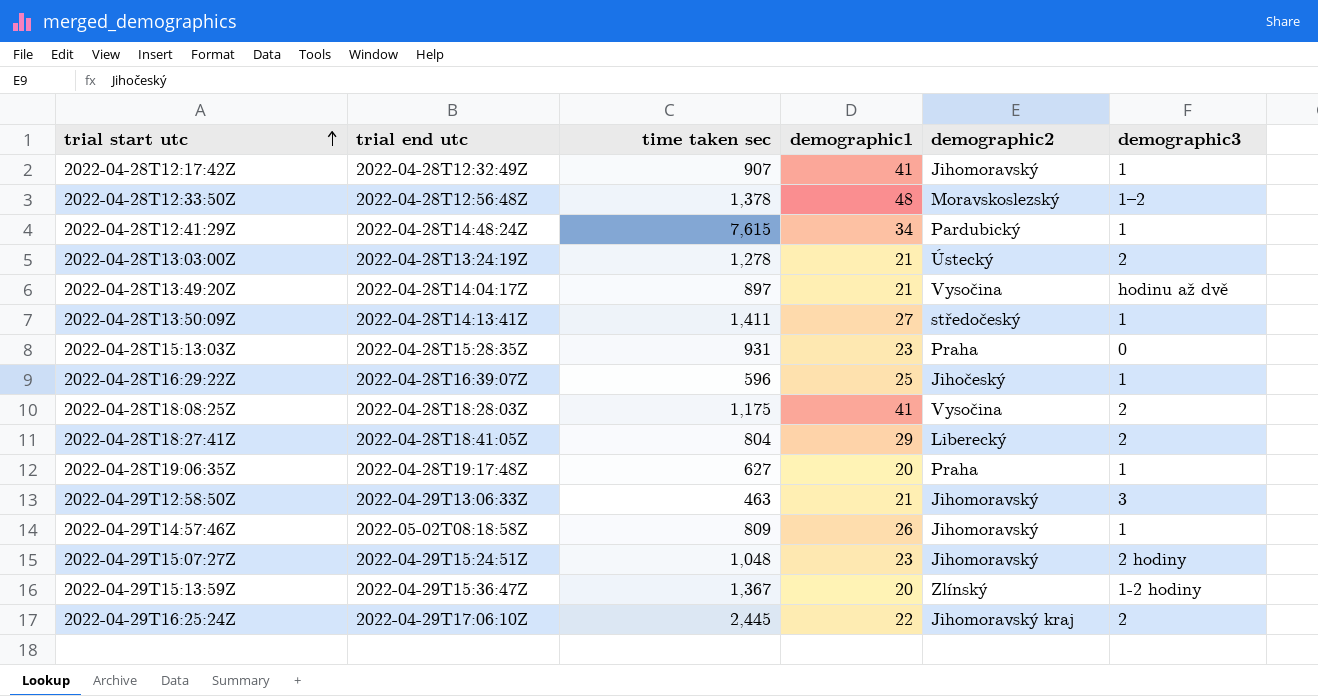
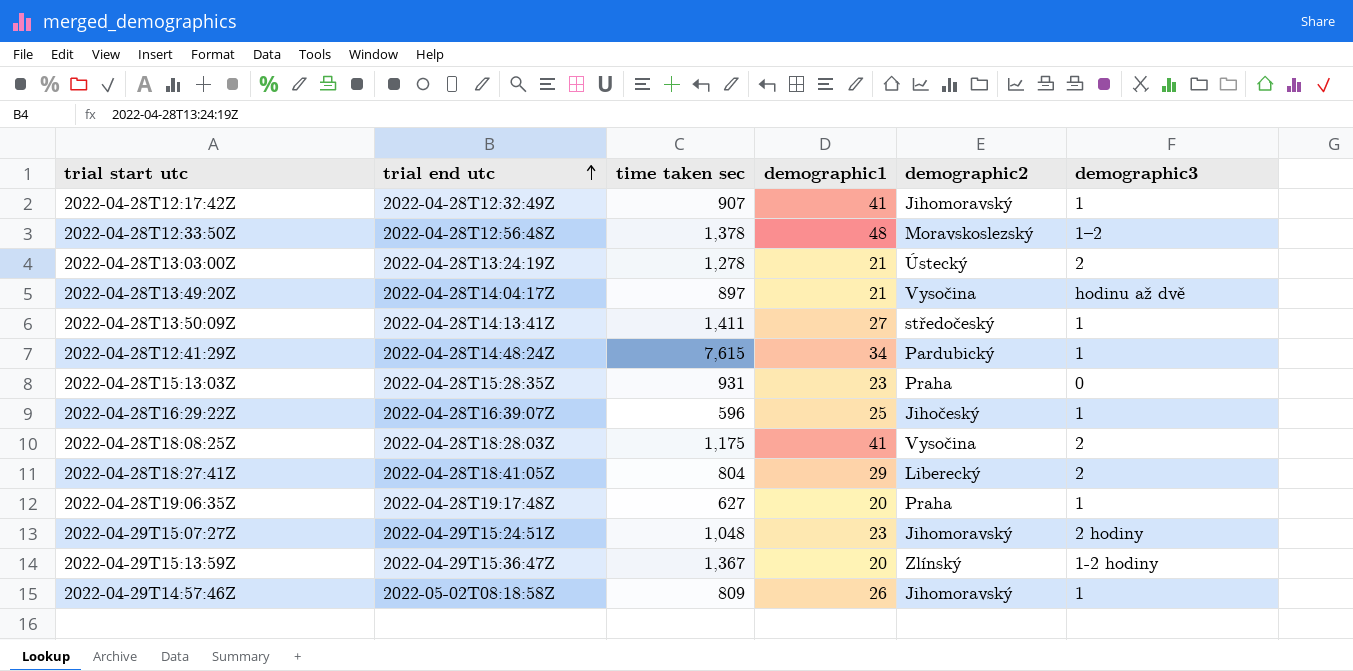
row order: trial start utc ascending -> trial end utc ascending
row 2022-04-29T12:58:50Z: 2022-04-29T13:06:33Z | 463 | 21 | Jihomoravský | 3 -> none
row 2022-04-29T16:25:24Z: 2022-04-29T17:06:10Z | 2,445 | 22 | Jihomoravský kraj | 2 -> none

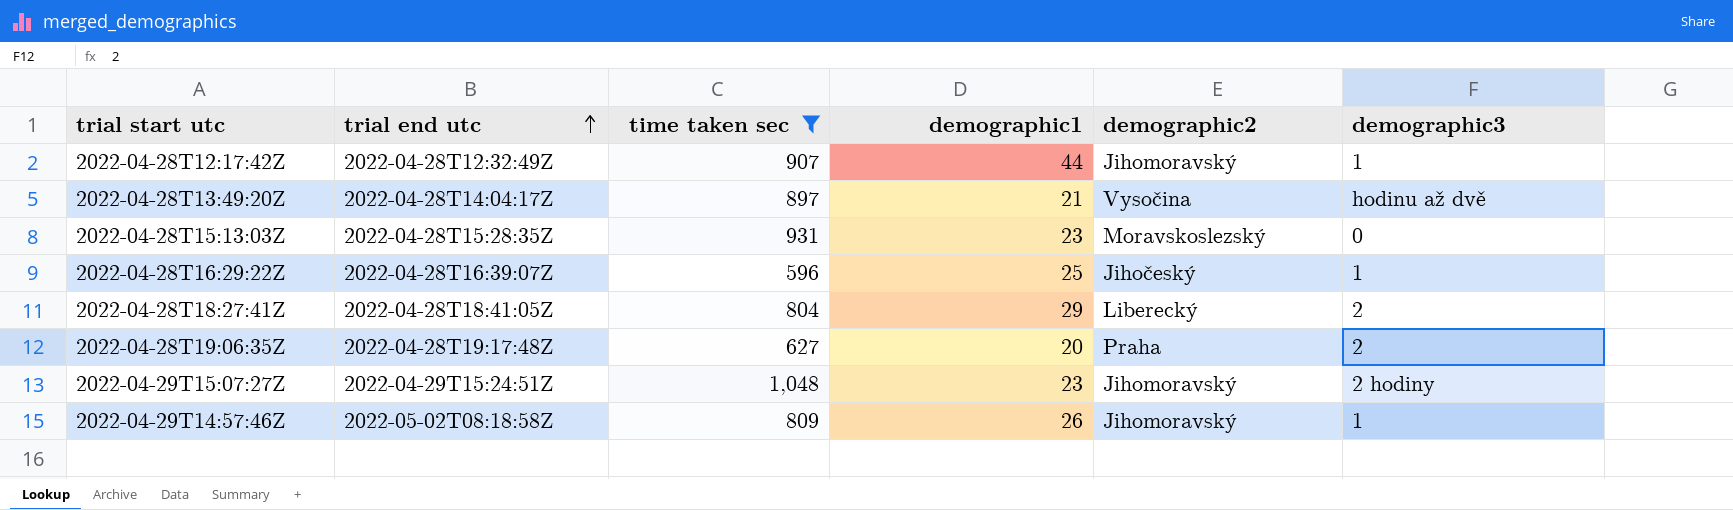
filter: none -> time taken sec <= 1,048
2022-04-28T12:17:42Z | demographic1: 41 -> 44
2022-04-28T15:13:03Z | demographic2: Praha -> Moravskoslezský
2022-04-28T19:06:35Z | demographic3: 1 -> 2

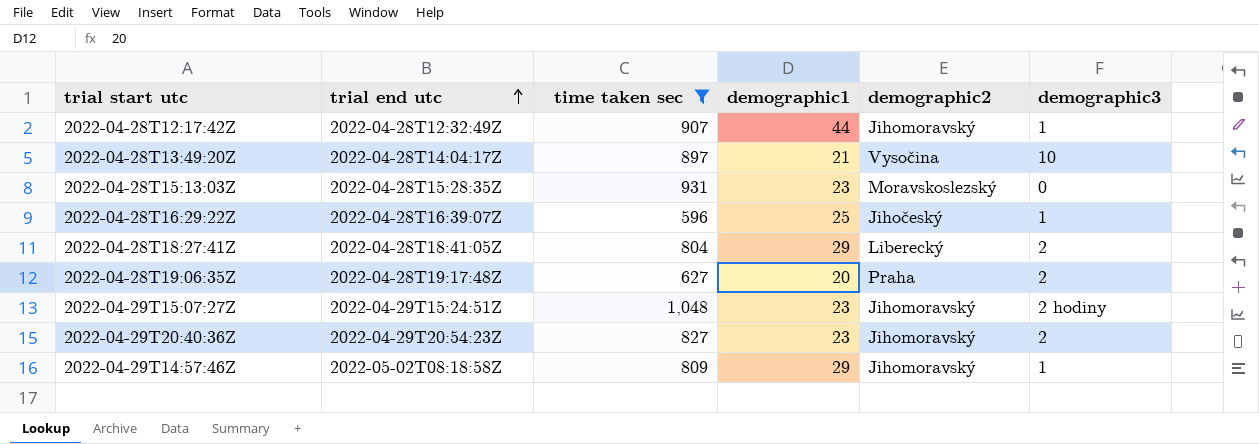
2022-04-28T13:49:20Z | demographic3: hodinu až dvě -> 10
row 2022-04-29T20:40:36Z: none -> 2022-04-29T20:54:23Z | 827 | 23 | Jihomoravský | 2
2022-04-29T14:57:46Z | demographic1: 26 -> 29

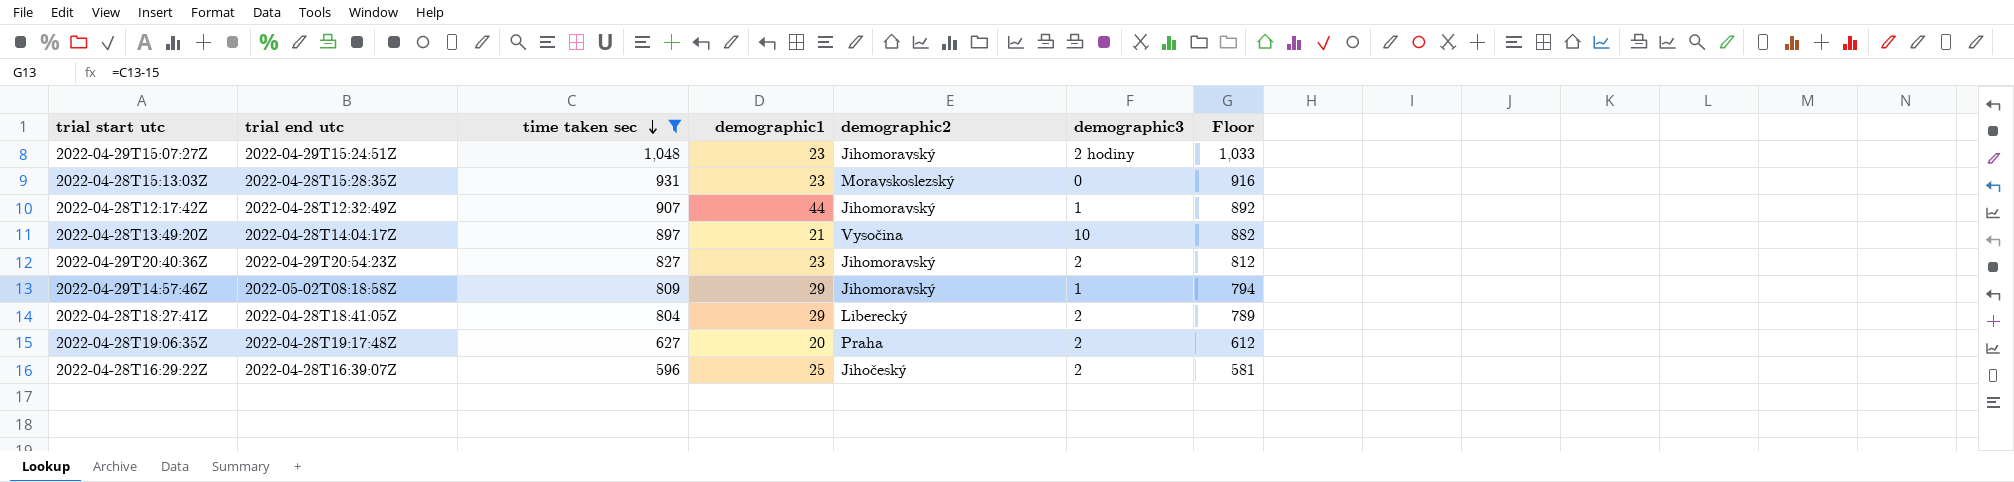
row order: trial end utc ascending -> time taken sec descending
column Floor | formula: none -> [time taken sec] - 15
2022-04-28T16:29:22Z | demographic3: 1 -> 2

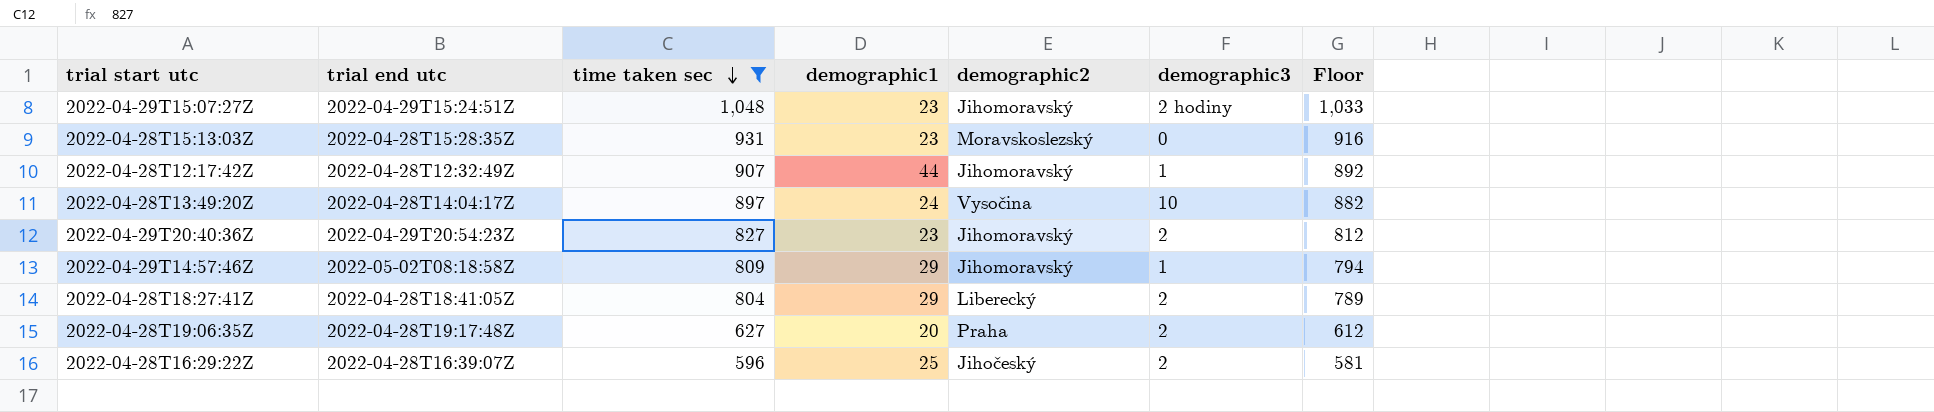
2022-04-28T13:49:20Z | demographic1: 21 -> 24

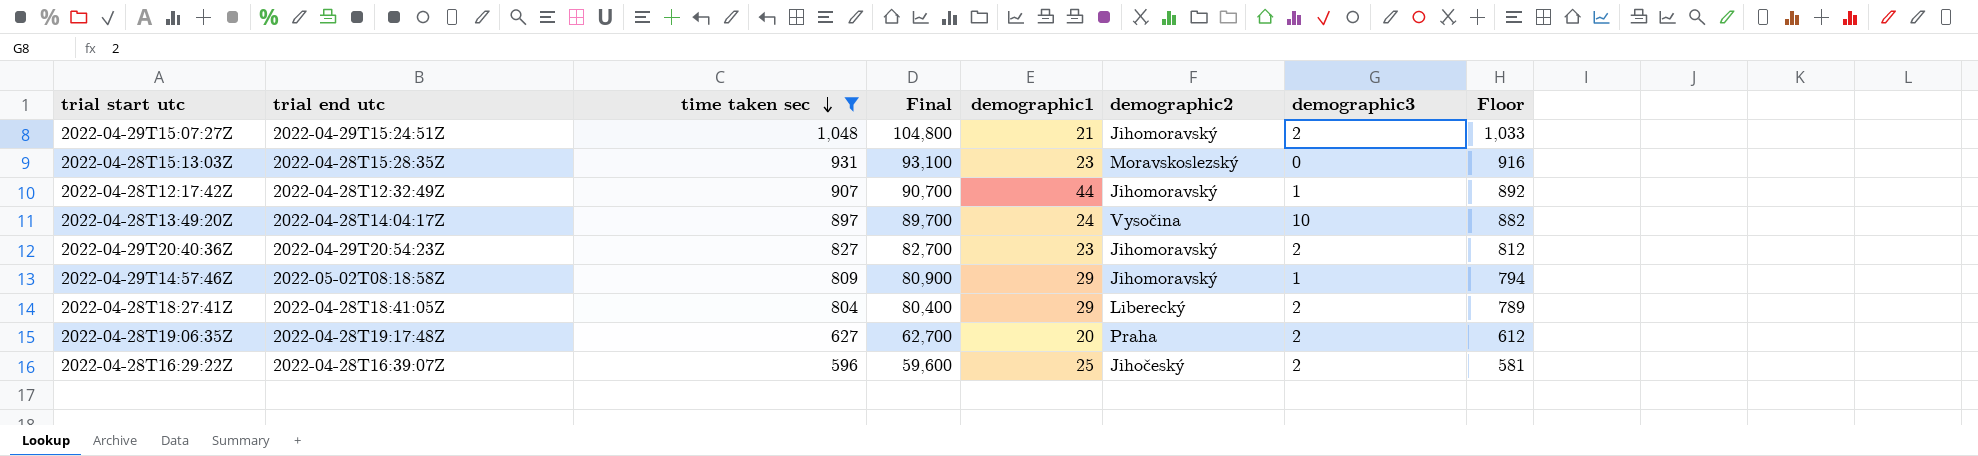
column Final | formula: none -> [time taken sec] * 100
2022-04-29T15:07:27Z | demographic1: 23 -> 21
2022-04-29T15:07:27Z | demographic3: 2 hodiny -> 2

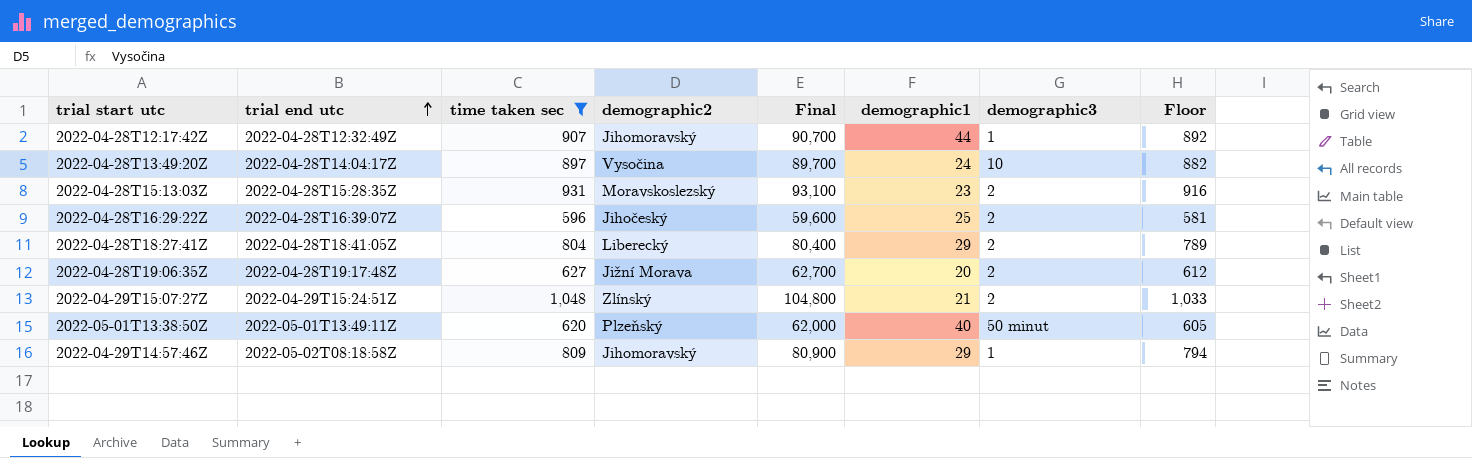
row order: time taken sec descending -> trial end utc ascending
column demographic2 | position: 6 -> 4
row 2022-04-29T20:40:36Z: 2022-04-29T20:54:23Z | 827 | 82,700 | 23 | Jihomoravský | 2 | 812 -> none
2022-04-28T15:13:03Z | demographic3: 0 -> 2
2022-04-28T19:06:35Z | demographic2: Praha -> Jižní Morava
2022-04-29T15:07:27Z | demographic2: Jihomoravský -> Zlínský
row 2022-05-01T13:38:50Z: none -> 2022-05-01T13:49:11Z | 620 | Plzeňský | 62,000 | 40 | 50 minut | 605

